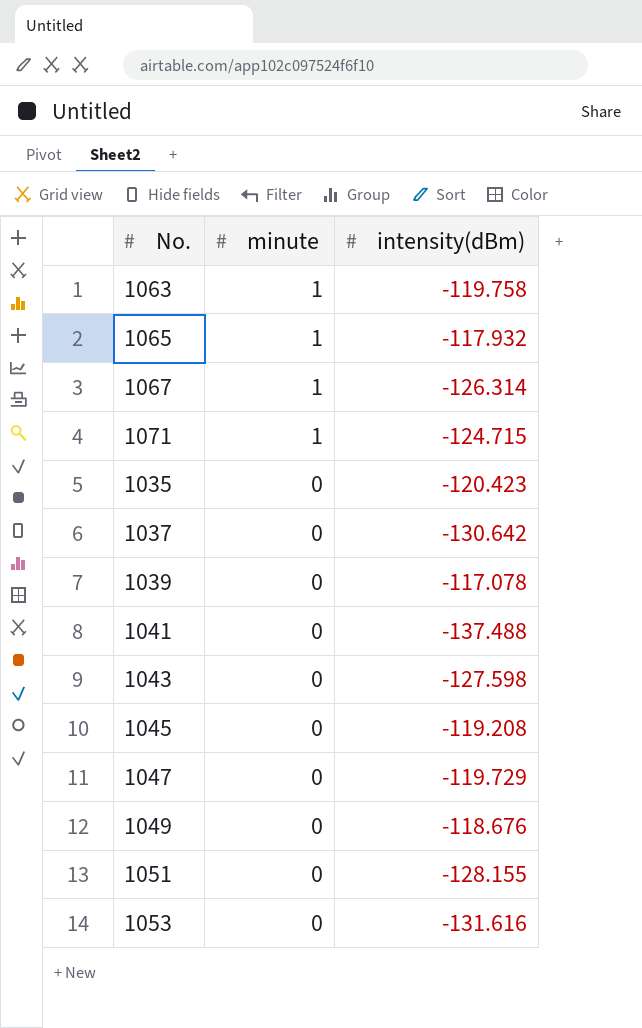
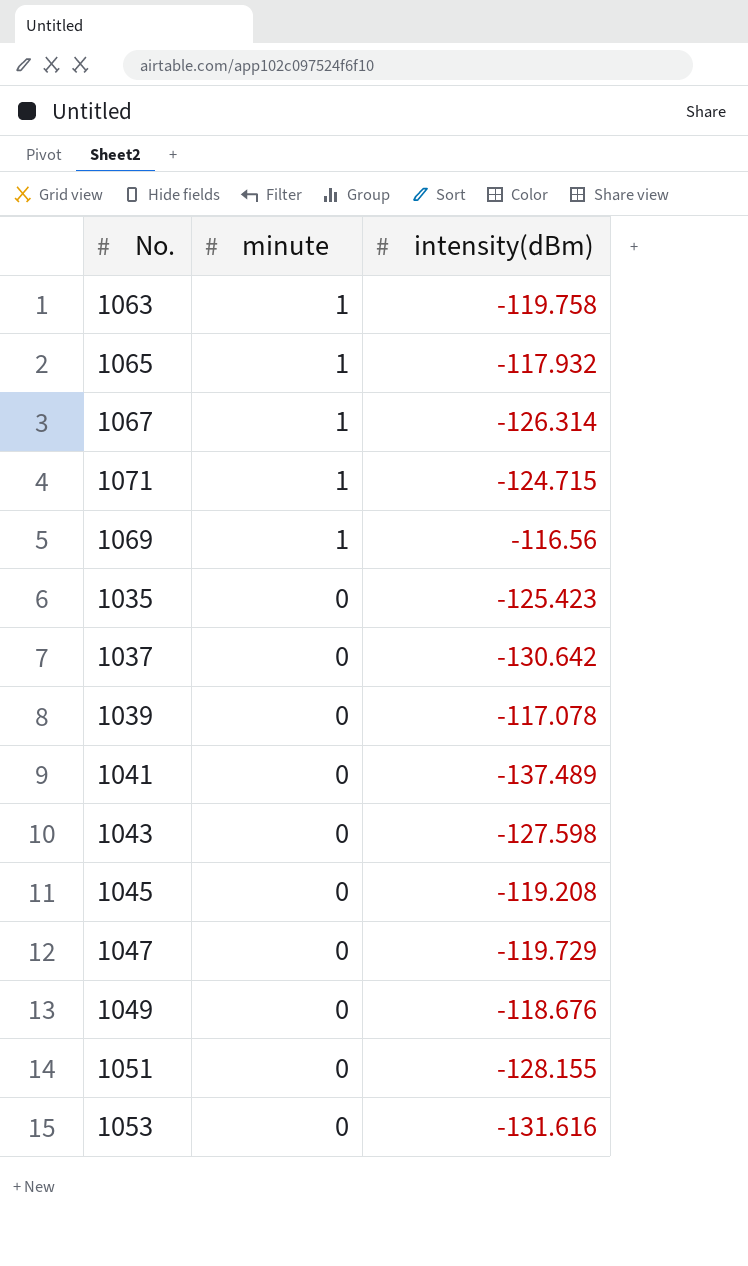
row 1069: none -> 1 | -116.56
1035 | intensity(dBm): -120.423 -> -125.423
1041 | intensity(dBm): -137.488 -> -137.489

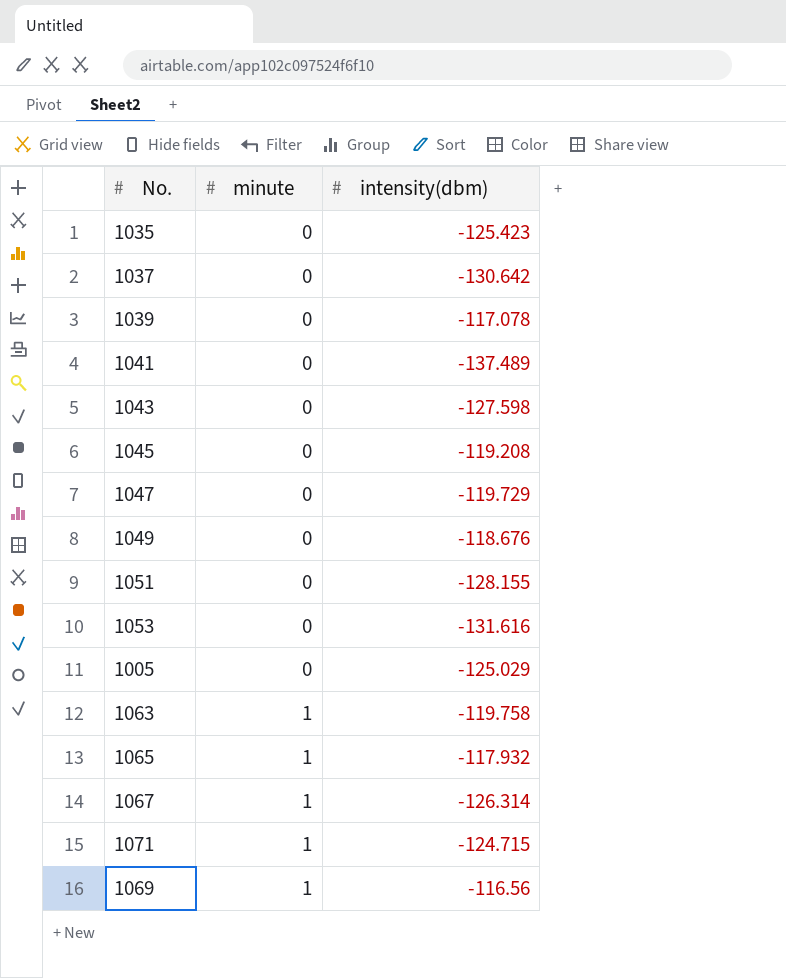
row order: minute descending -> minute ascending
column name: intensity(dBm) -> intensity(dbm)
row 1005: none -> 0 | -125.029

